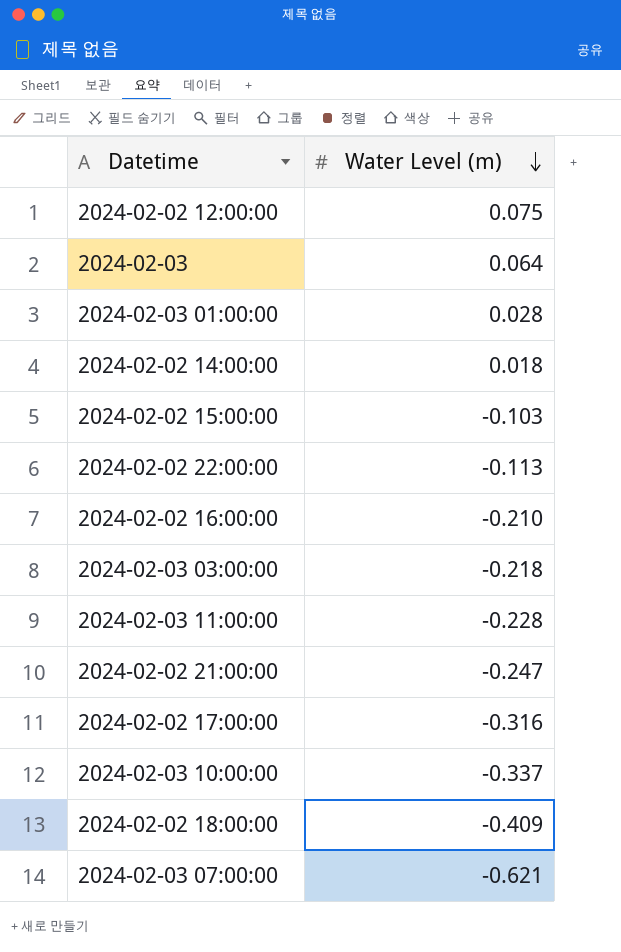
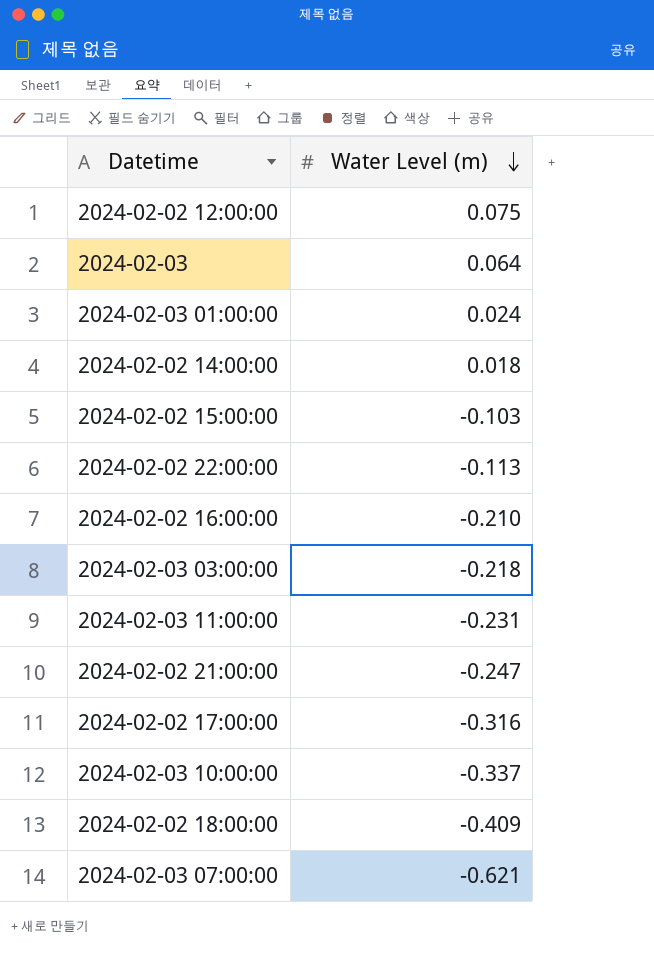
2024-02-03 01:00:00 | Water Level (m): 0.028 -> 0.024
2024-02-03 11:00:00 | Water Level (m): -0.228 -> -0.231

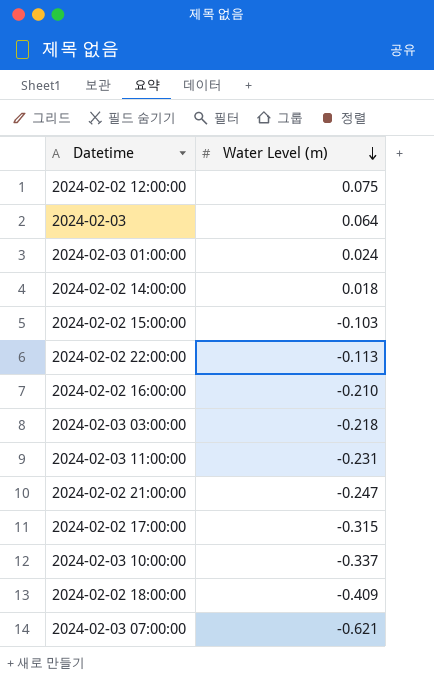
2024-02-02 17:00:00 | Water Level (m): -0.316 -> -0.315

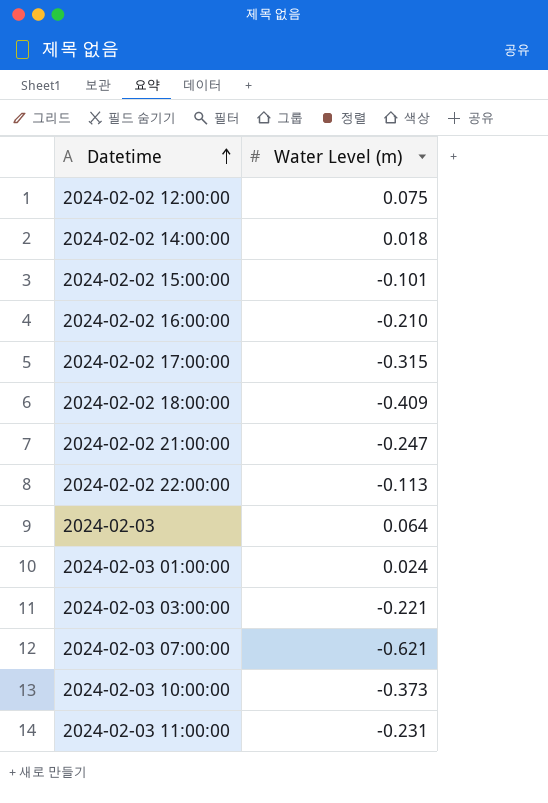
row order: Water Level (m) descending -> Datetime ascending
2024-02-02 15:00:00 | Water Level (m): -0.103 -> -0.101
2024-02-03 03:00:00 | Water Level (m): -0.218 -> -0.221
2024-02-03 10:00:00 | Water Level (m): -0.337 -> -0.373

